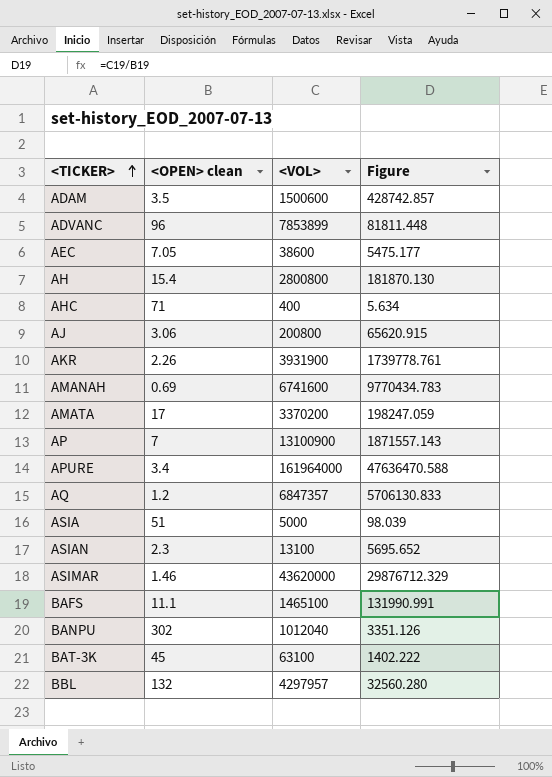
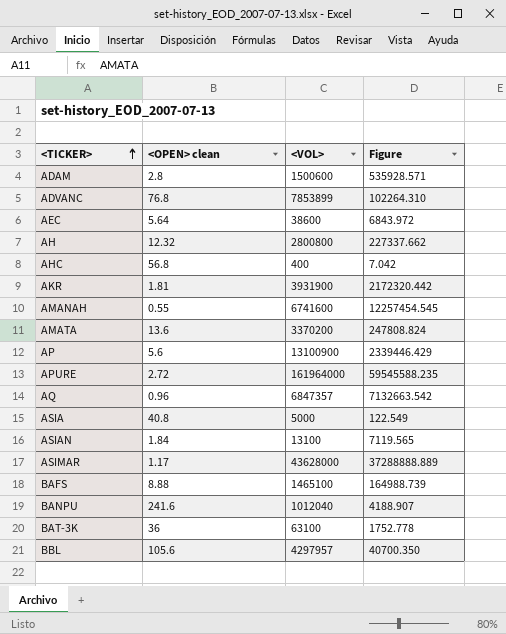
row AJ: 3.06 | 200800 | 65620.915 -> none
ADAM | <OPEN> clean: 3.5 -> 2.8
ADAM | Figure: 428742.857 -> 535928.571
ADVANC | <OPEN> clean: 96 -> 76.8
ADVANC | Figure: 81811.448 -> 102264.310
AEC | <OPEN> clean: 7.05 -> 5.64
AEC | Figure: 5475.177 -> 6843.972
AH | <OPEN> clean: 15.4 -> 12.32
AH | Figure: 181870.130 -> 227337.662
AHC | <OPEN> clean: 71 -> 56.8
AHC | Figure: 5.634 -> 7.042
AKR | <OPEN> clean: 2.26 -> 1.81
AKR | Figure: 1739778.761 -> 2172320.442
AMANAH | <OPEN> clean: 0.69 -> 0.55
AMANAH | Figure: 9770434.783 -> 12257454.545
AMATA | <OPEN> clean: 17 -> 13.6
AMATA | Figure: 198247.059 -> 247808.824
AP | <OPEN> clean: 7 -> 5.6
AP | Figure: 1871557.143 -> 2339446.429
APURE | <OPEN> clean: 3.4 -> 2.72
APURE | Figure: 47636470.588 -> 59545588.235
AQ | <OPEN> clean: 1.2 -> 0.96
AQ | Figure: 5706130.833 -> 7132663.542
ASIA | <OPEN> clean: 51 -> 40.8
ASIA | Figure: 98.039 -> 122.549
ASIAN | <OPEN> clean: 2.3 -> 1.84
ASIAN | Figure: 5695.652 -> 7119.565
ASIMAR | <OPEN> clean: 1.46 -> 1.17
ASIMAR | <VOL>: 43620000 -> 43628000
ASIMAR | Figure: 29876712.329 -> 37288888.889
BAFS | <OPEN> clean: 11.1 -> 8.88
BAFS | Figure: 131990.991 -> 164988.739
BANPU | <OPEN> clean: 302 -> 241.6
BANPU | Figure: 3351.126 -> 4188.907
BAT-3K | <OPEN> clean: 45 -> 36
BAT-3K | Figure: 1402.222 -> 1752.778
BBL | <OPEN> clean: 132 -> 105.6
BBL | Figure: 32560.280 -> 40700.350

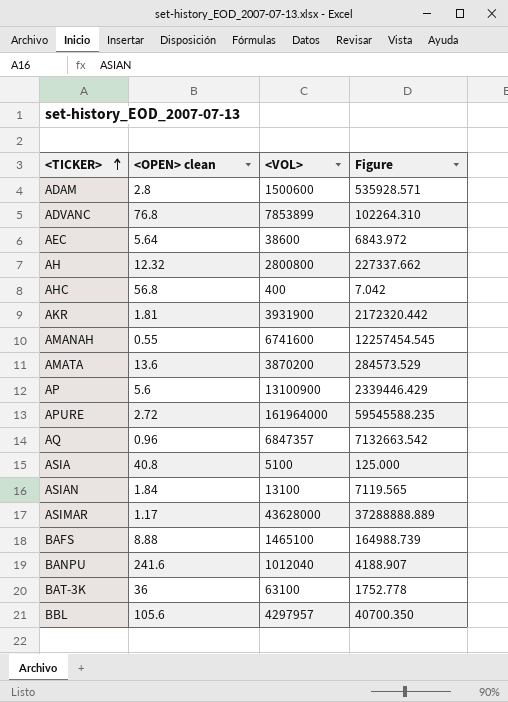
AMATA | <VOL>: 3370200 -> 3870200
AMATA | Figure: 247808.824 -> 284573.529
ASIA | <VOL>: 5000 -> 5100
ASIA | Figure: 122.549 -> 125.000

